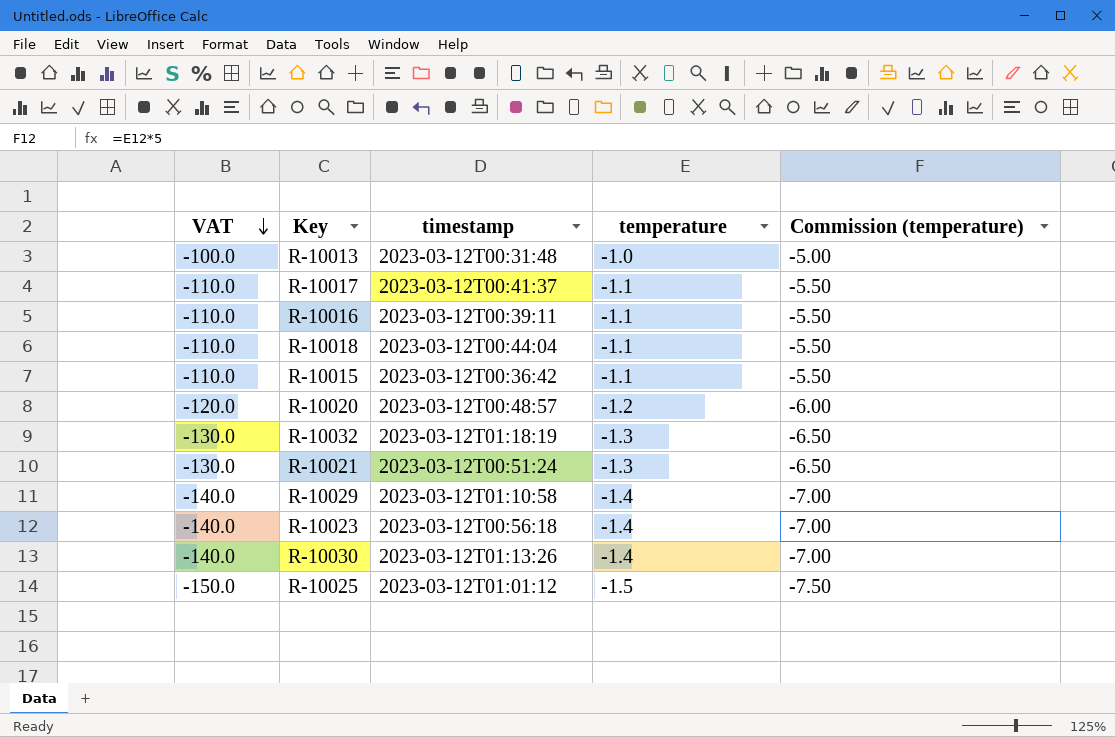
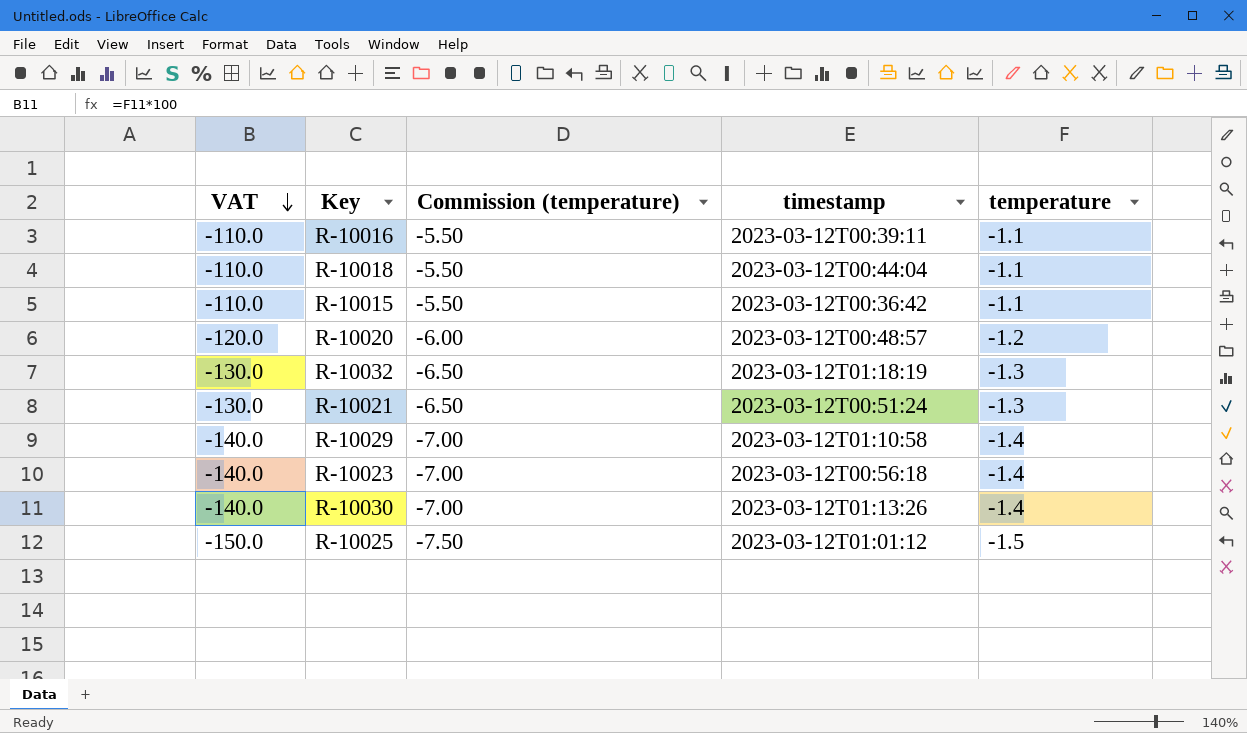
column Commission (temperature) | position: 5 -> 3
row R-10013: -100.0 | 2023-03-12T00:31:48 | -1.0 | -5.00 -> none
row R-10017: -110.0 | 2023-03-12T00:41:37 | -1.1 | -5.50 -> none

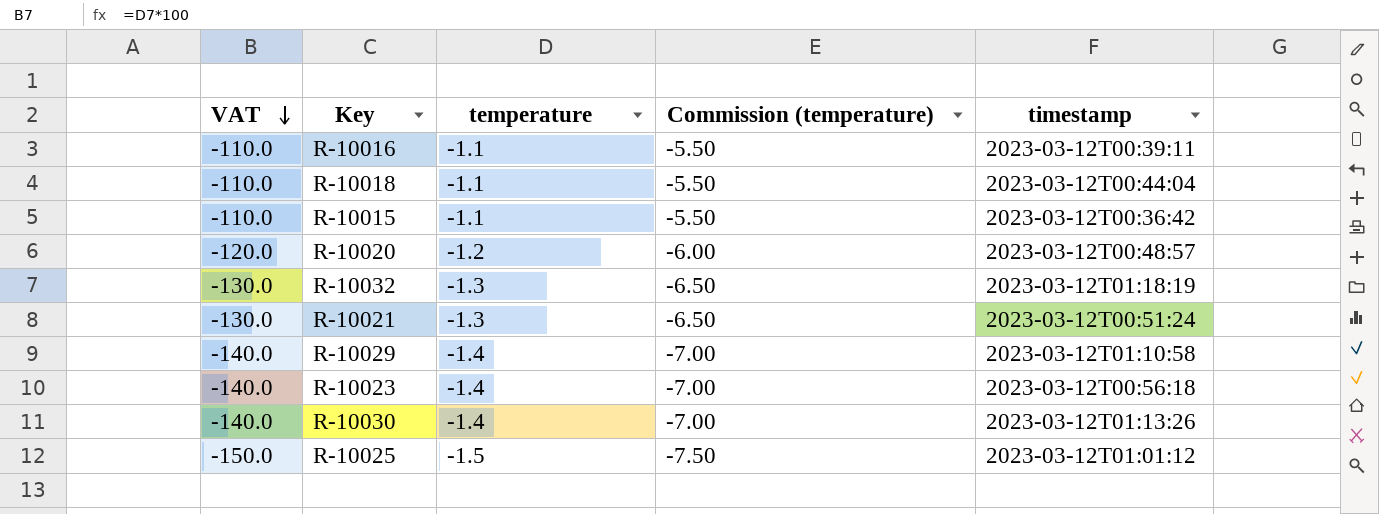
column temperature | position: 5 -> 3

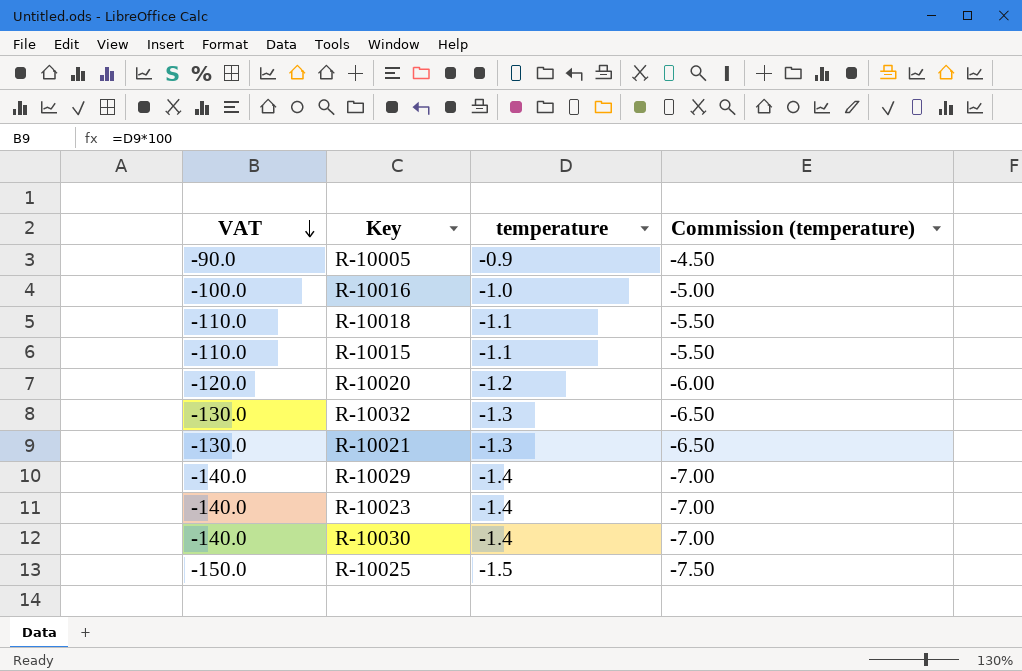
column timestamp | position: 5 -> none
row R-10005: none -> -90.0 | -0.9 | -4.50
R-10016 | VAT: -110.0 -> -100.0
R-10016 | temperature: -1.1 -> -1.0
R-10016 | Commission (temperature): -5.50 -> -5.00

